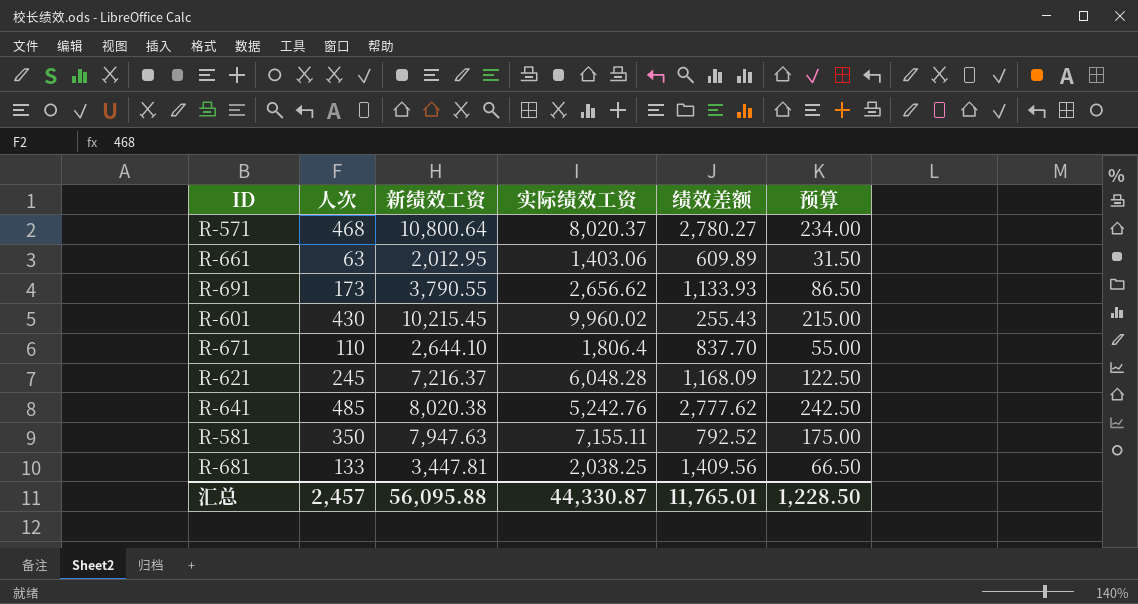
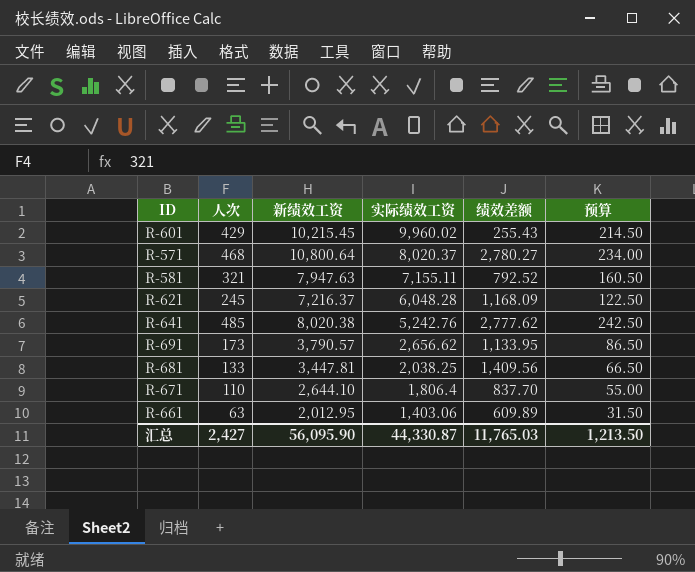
row order: none -> 实际绩效工资 descending
R-601 | 人次: 430 -> 429
R-601 | 预算: 215.00 -> 214.50
R-581 | 人次: 350 -> 321
R-581 | 预算: 175.00 -> 160.50
R-691 | 新绩效工资: 3,790.55 -> 3,790.57
R-691 | 绩效差额: 1,133.93 -> 1,133.95
汇总 | 人次: 2,457 -> 2,427
汇总 | 新绩效工资: 56,095.88 -> 56,095.90
汇总 | 绩效差额: 11,765.01 -> 11,765.03
汇总 | 预算: 1,228.50 -> 1,213.50

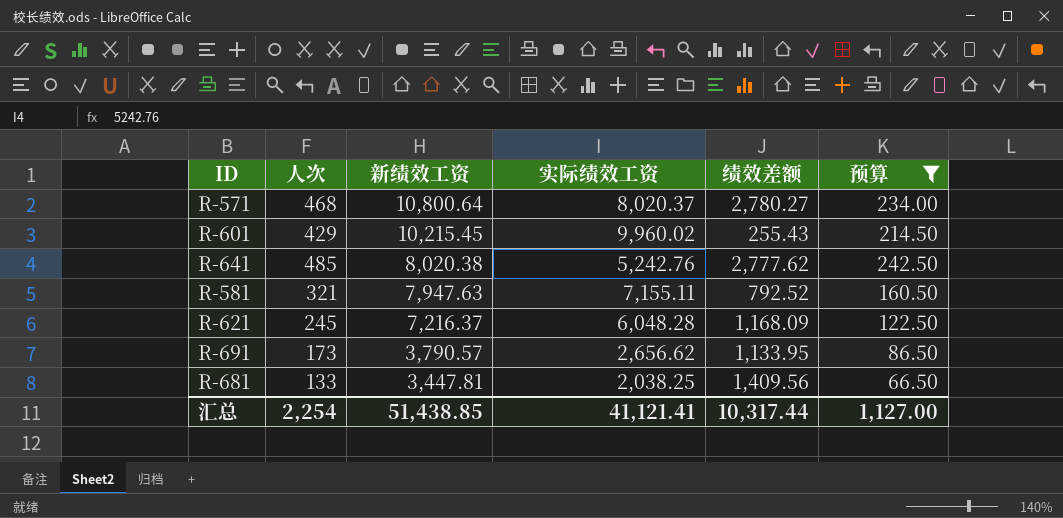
filter: none -> 预算 >= 66.50
row order: 实际绩效工资 descending -> 新绩效工资 descending
汇总 | 人次: 2,427 -> 2,254
汇总 | 新绩效工资: 56,095.90 -> 51,438.85
汇总 | 实际绩效工资: 44,330.87 -> 41,121.41
汇总 | 绩效差额: 11,765.03 -> 10,317.44
汇总 | 预算: 1,213.50 -> 1,127.00

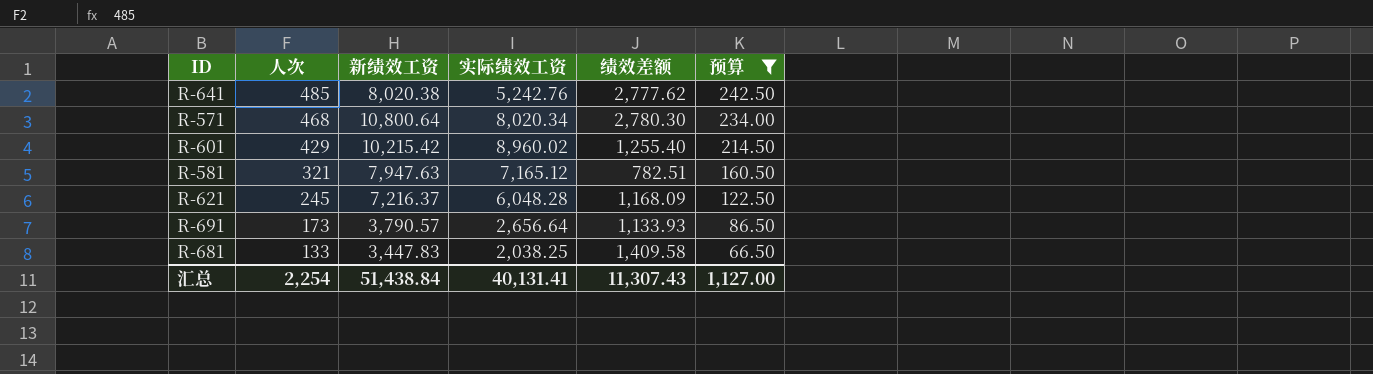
row order: 新绩效工资 descending -> 人次 descending
R-571 | 实际绩效工资: 8,020.37 -> 8,020.34
R-571 | 绩效差额: 2,780.27 -> 2,780.30
R-601 | 新绩效工资: 10,215.45 -> 10,215.42
R-601 | 实际绩效工资: 9,960.02 -> 8,960.02
R-601 | 绩效差额: 255.43 -> 1,255.40
R-581 | 实际绩效工资: 7,155.11 -> 7,165.12
R-581 | 绩效差额: 792.52 -> 782.51
R-691 | 实际绩效工资: 2,656.62 -> 2,656.64
R-691 | 绩效差额: 1,133.95 -> 1,133.93
R-681 | 新绩效工资: 3,447.81 -> 3,447.83
R-681 | 绩效差额: 1,409.56 -> 1,409.58
汇总 | 新绩效工资: 51,438.85 -> 51,438.84
汇总 | 实际绩效工资: 41,121.41 -> 40,131.41
汇总 | 绩效差额: 10,317.44 -> 11,307.43

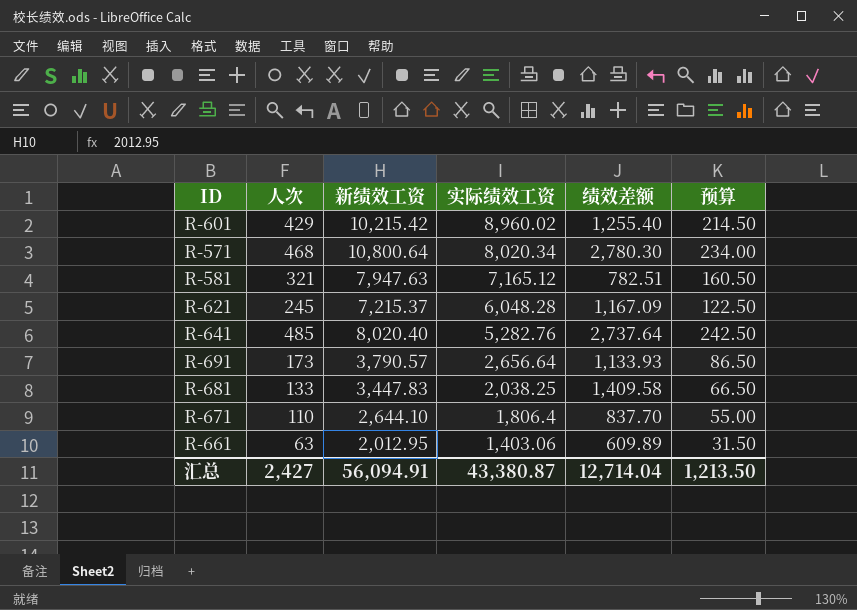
filter: 预算 >= 66.50 -> none
row order: 人次 descending -> 实际绩效工资 descending
R-621 | 新绩效工资: 7,216.37 -> 7,215.37
R-621 | 绩效差额: 1,168.09 -> 1,167.09
R-641 | 新绩效工资: 8,020.38 -> 8,020.40
R-641 | 实际绩效工资: 5,242.76 -> 5,282.76
R-641 | 绩效差额: 2,777.62 -> 2,737.64
汇总 | 人次: 2,254 -> 2,427
汇总 | 新绩效工资: 51,438.84 -> 56,094.91
汇总 | 实际绩效工资: 40,131.41 -> 43,380.87
汇总 | 绩效差额: 11,307.43 -> 12,714.04
汇总 | 预算: 1,127.00 -> 1,213.50

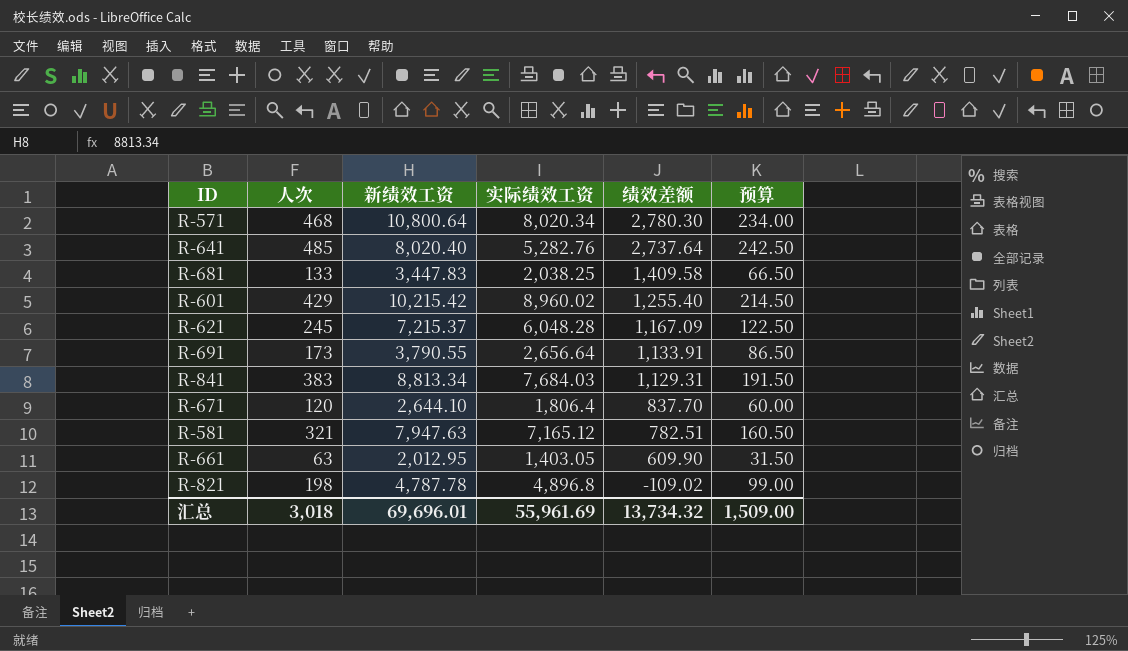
row order: 实际绩效工资 descending -> 绩效差额 descending
R-691 | 新绩效工资: 3,790.57 -> 3,790.55
R-691 | 绩效差额: 1,133.93 -> 1,133.91
row R-841: none -> 383 | 8,813.34 | 7,684.03 | 1,129.31 | 191.50
R-671 | 人次: 110 -> 120
R-671 | 预算: 55.00 -> 60.00
R-661 | 实际绩效工资: 1,403.06 -> 1,403.05
R-661 | 绩效差额: 609.89 -> 609.90
row R-821: none -> 198 | 4,787.78 | 4,896.8 | -109.02 | 99.00
汇总 | 人次: 2,427 -> 3,018
汇总 | 新绩效工资: 56,094.91 -> 69,696.01
汇总 | 实际绩效工资: 43,380.87 -> 55,961.69
汇总 | 绩效差额: 12,714.04 -> 13,734.32
汇总 | 预算: 1,213.50 -> 1,509.00

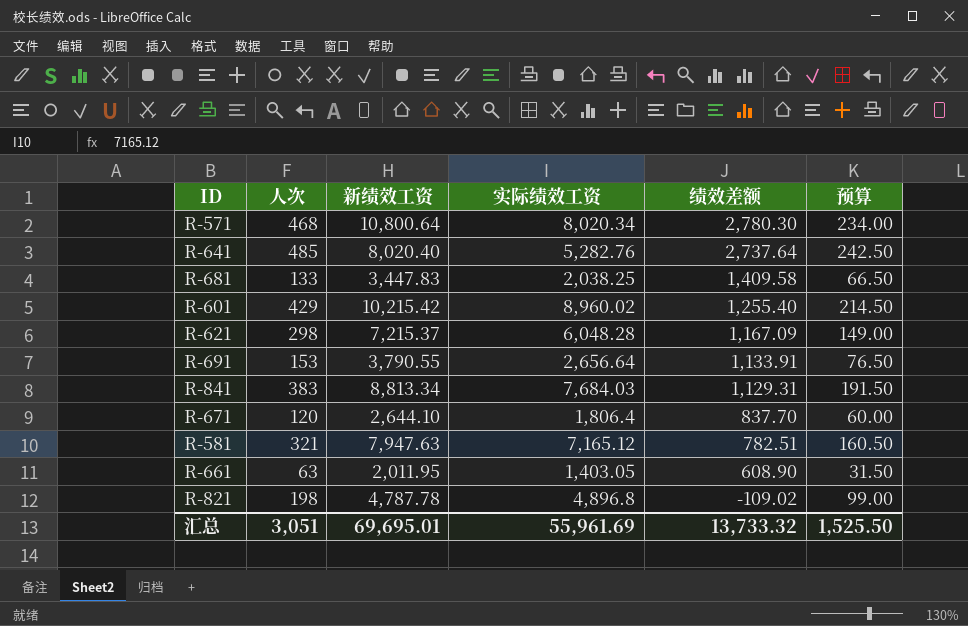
R-621 | 人次: 245 -> 298
R-621 | 预算: 122.50 -> 149.00
R-691 | 人次: 173 -> 153
R-691 | 预算: 86.50 -> 76.50
R-661 | 新绩效工资: 2,012.95 -> 2,011.95
R-661 | 绩效差额: 609.90 -> 608.90
汇总 | 人次: 3,018 -> 3,051
汇总 | 新绩效工资: 69,696.01 -> 69,695.01
汇总 | 绩效差额: 13,734.32 -> 13,733.32
汇总 | 预算: 1,509.00 -> 1,525.50

